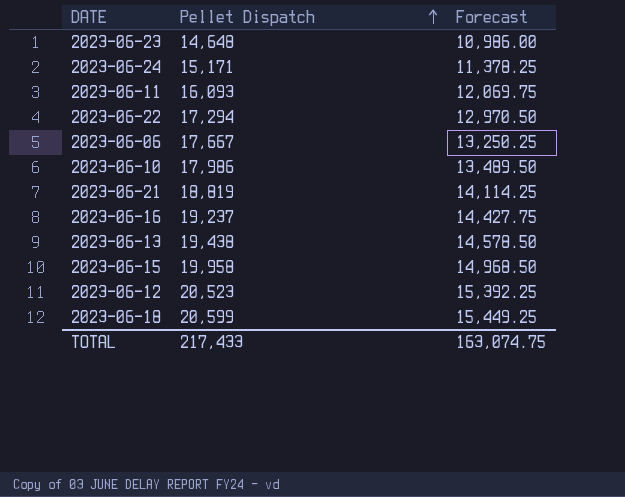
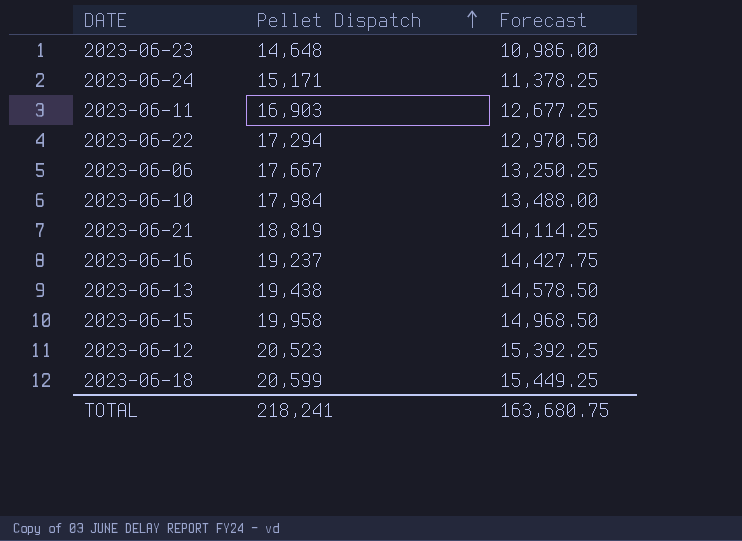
2023-06-11 | Pellet Dispatch: 16,093 -> 16,903
2023-06-11 | Forecast: 12,069.75 -> 12,677.25
2023-06-10 | Pellet Dispatch: 17,986 -> 17,984
2023-06-10 | Forecast: 13,489.50 -> 13,488.00
TOTAL | Pellet Dispatch: 217,433 -> 218,241
TOTAL | Forecast: 163,074.75 -> 163,680.75

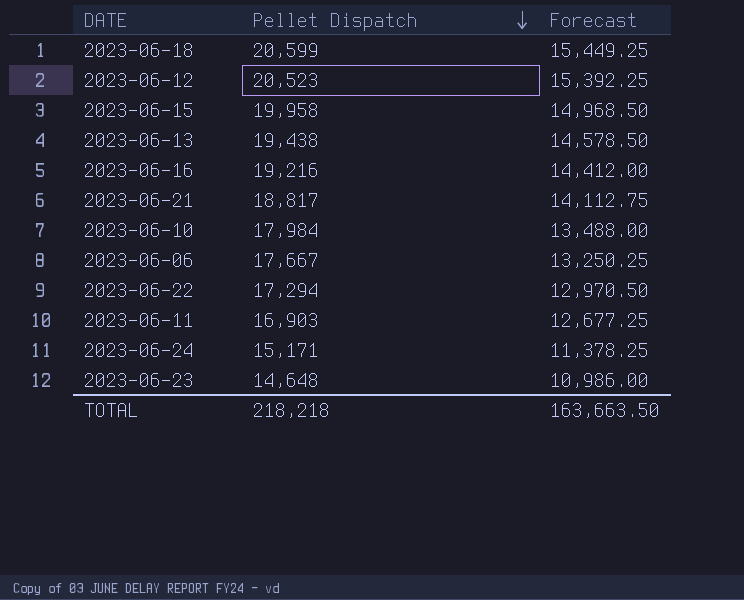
row order: Pellet Dispatch ascending -> Pellet Dispatch descending
2023-06-16 | Pellet Dispatch: 19,237 -> 19,216
2023-06-16 | Forecast: 14,427.75 -> 14,412.00
2023-06-21 | Pellet Dispatch: 18,819 -> 18,817
2023-06-21 | Forecast: 14,114.25 -> 14,112.75
TOTAL | Pellet Dispatch: 218,241 -> 218,218
TOTAL | Forecast: 163,680.75 -> 163,663.50

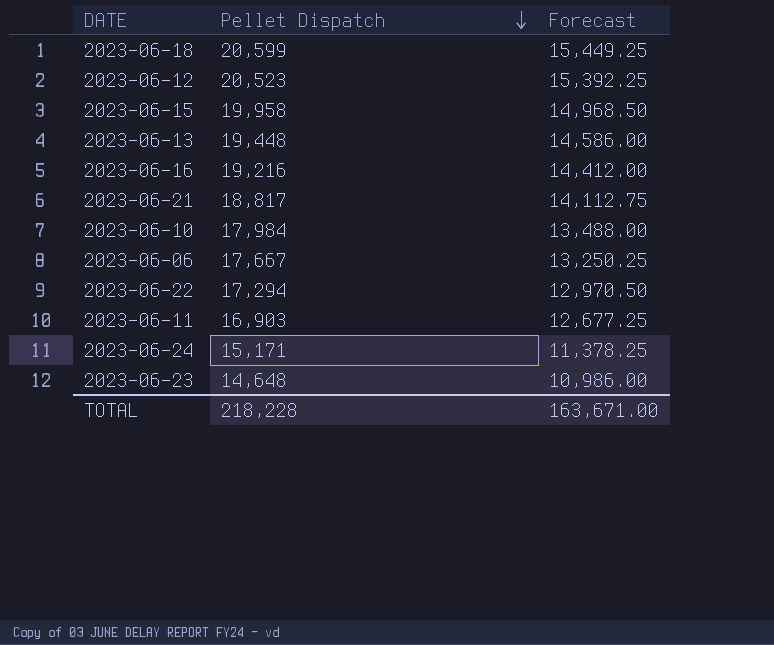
2023-06-13 | Pellet Dispatch: 19,438 -> 19,448
2023-06-13 | Forecast: 14,578.50 -> 14,586.00
TOTAL | Pellet Dispatch: 218,218 -> 218,228
TOTAL | Forecast: 163,663.50 -> 163,671.00

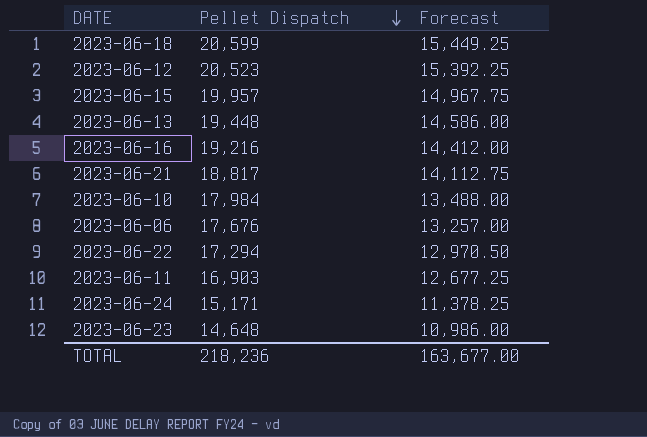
2023-06-15 | Pellet Dispatch: 19,958 -> 19,957
2023-06-15 | Forecast: 14,968.50 -> 14,967.75
2023-06-06 | Pellet Dispatch: 17,667 -> 17,676
2023-06-06 | Forecast: 13,250.25 -> 13,257.00
TOTAL | Pellet Dispatch: 218,228 -> 218,236
TOTAL | Forecast: 163,671.00 -> 163,677.00

